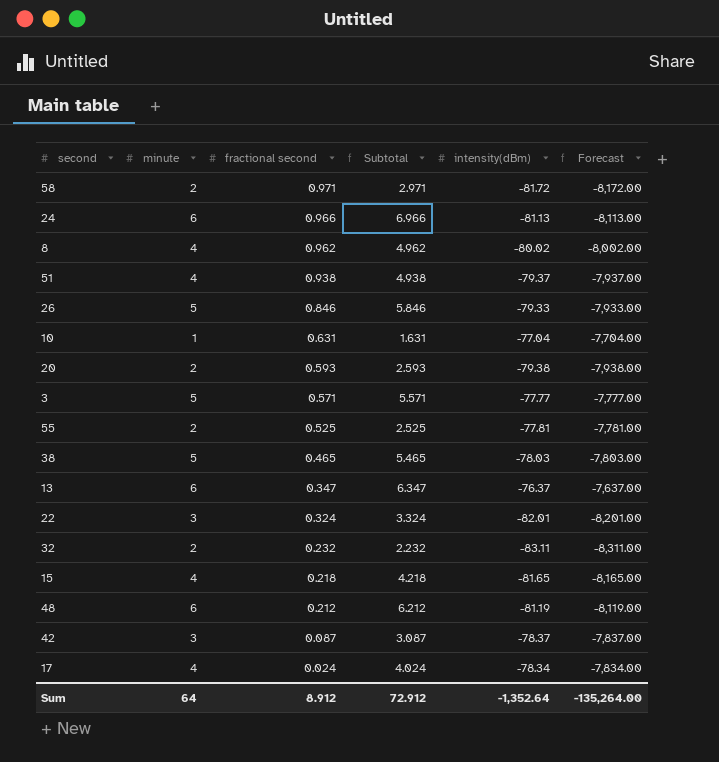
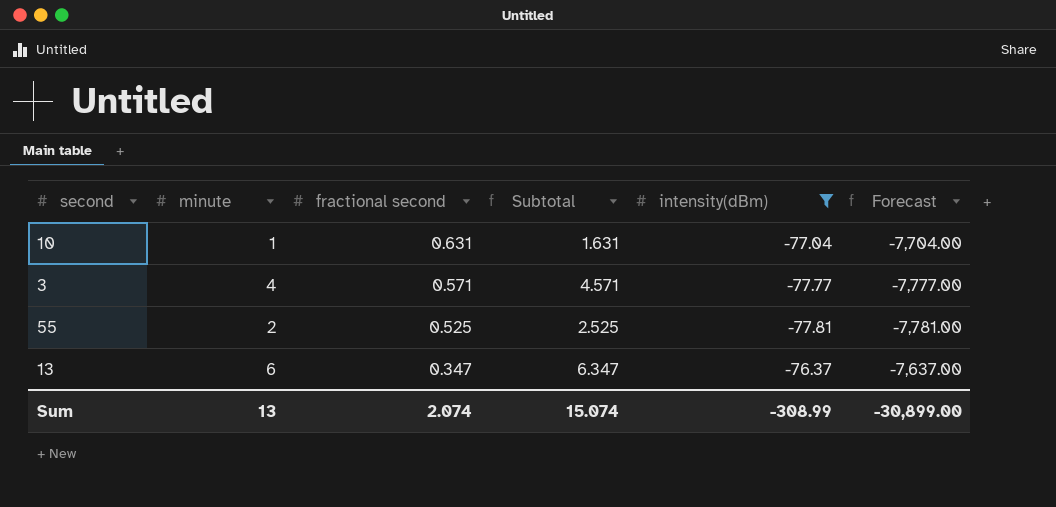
filter: none -> intensity(dBm) >= -77.81
3 | minute: 5 -> 4
3 | Subtotal: 5.571 -> 4.571
Sum | minute: 64 -> 13
Sum | fractional second: 8.912 -> 2.074
Sum | Subtotal: 72.912 -> 15.074
Sum | intensity(dBm): -1,352.64 -> -308.99
Sum | Forecast: -135,264.00 -> -30,899.00

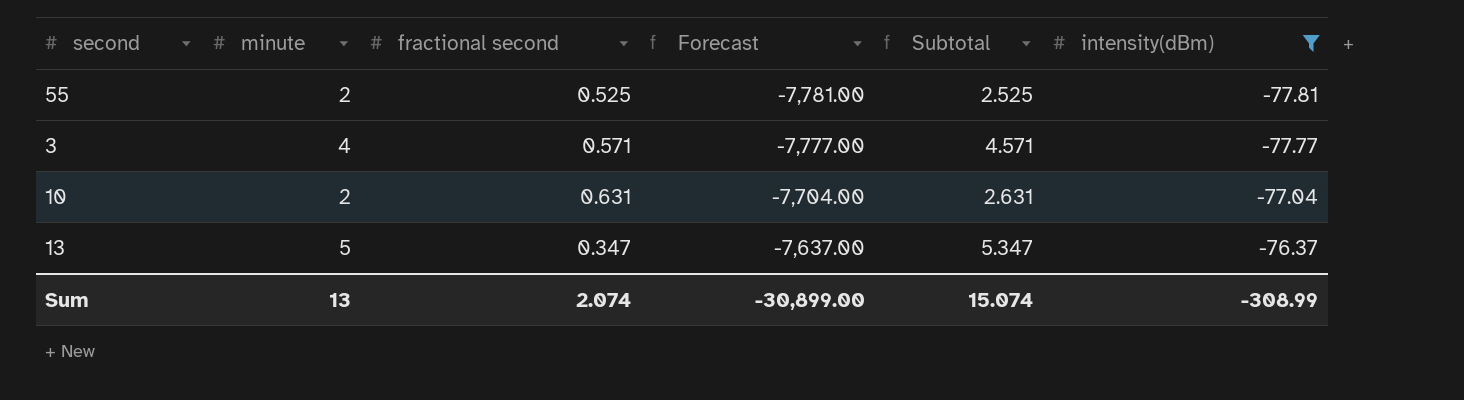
row order: fractional second descending -> Forecast ascending
column Forecast | position: 6 -> 4
10 | minute: 1 -> 2
10 | Subtotal: 1.631 -> 2.631
13 | minute: 6 -> 5
13 | Subtotal: 6.347 -> 5.347

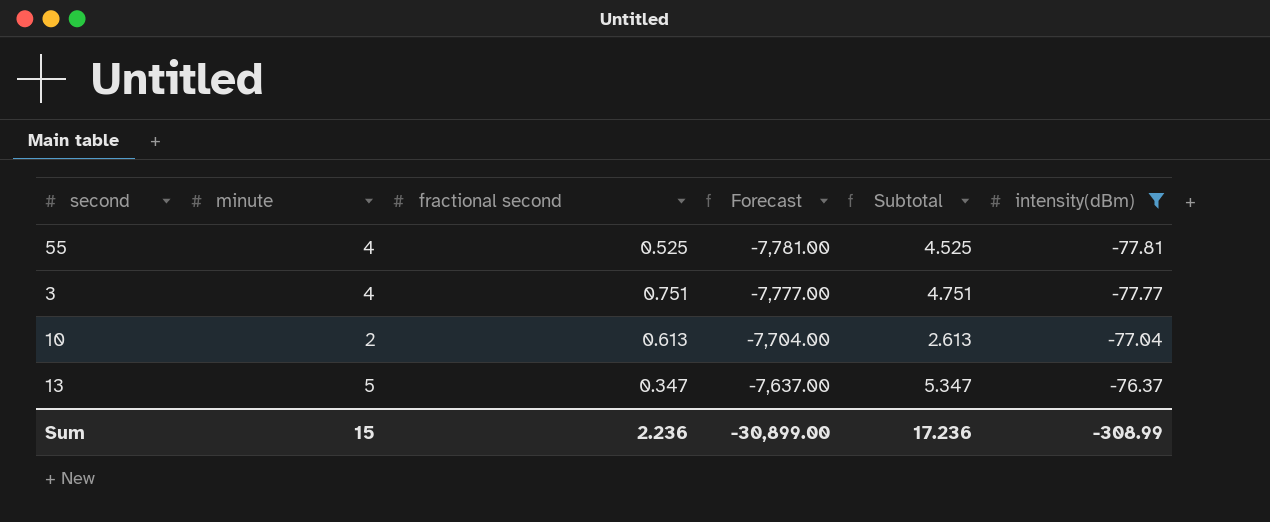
55 | minute: 2 -> 4
55 | Subtotal: 2.525 -> 4.525
3 | fractional second: 0.571 -> 0.751
3 | Subtotal: 4.571 -> 4.751
10 | fractional second: 0.631 -> 0.613
10 | Subtotal: 2.631 -> 2.613
Sum | minute: 13 -> 15
Sum | fractional second: 2.074 -> 2.236
Sum | Subtotal: 15.074 -> 17.236

